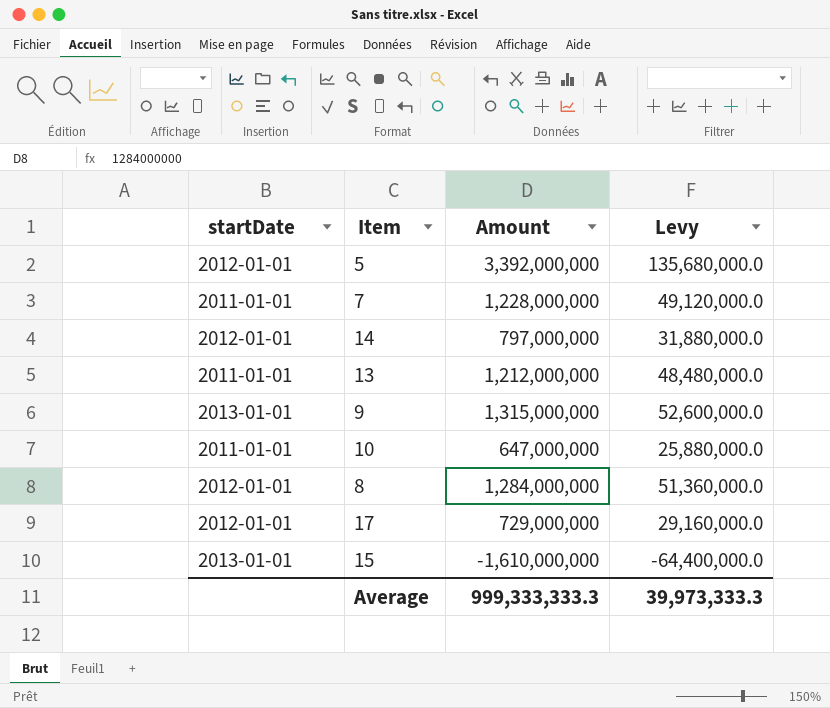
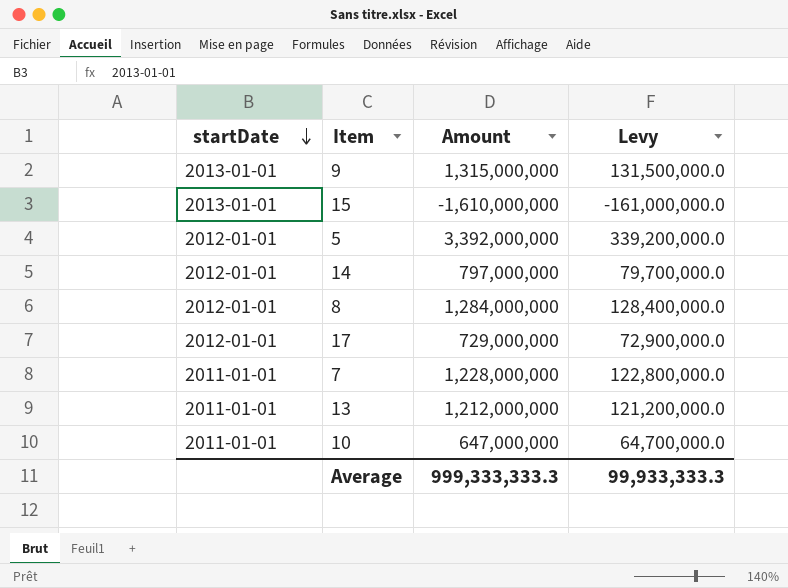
row order: none -> startDate descending
column Levy | formula: [Amount] * 0.04 -> [Amount] * 0.1
Average | Levy: 39,973,333.3 -> 99,933,333.3

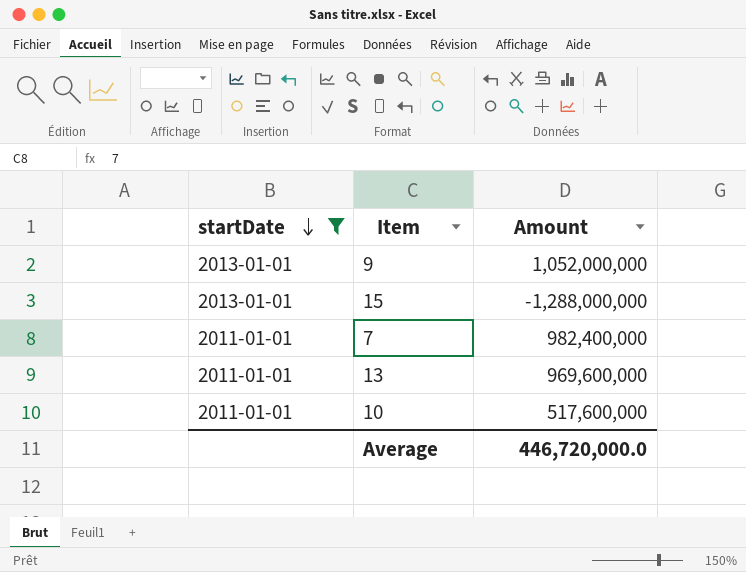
filter: none -> startDate != 2012-01-01
column Levy | formula: [Amount] * 0.1 -> none
9 | Amount: 1,315,000,000 -> 1,052,000,000
15 | Amount: -1,610,000,000 -> -1,288,000,000
7 | Amount: 1,228,000,000 -> 982,400,000
13 | Amount: 1,212,000,000 -> 969,600,000
10 | Amount: 647,000,000 -> 517,600,000
Average | Amount: 999,333,333.3 -> 446,720,000.0

